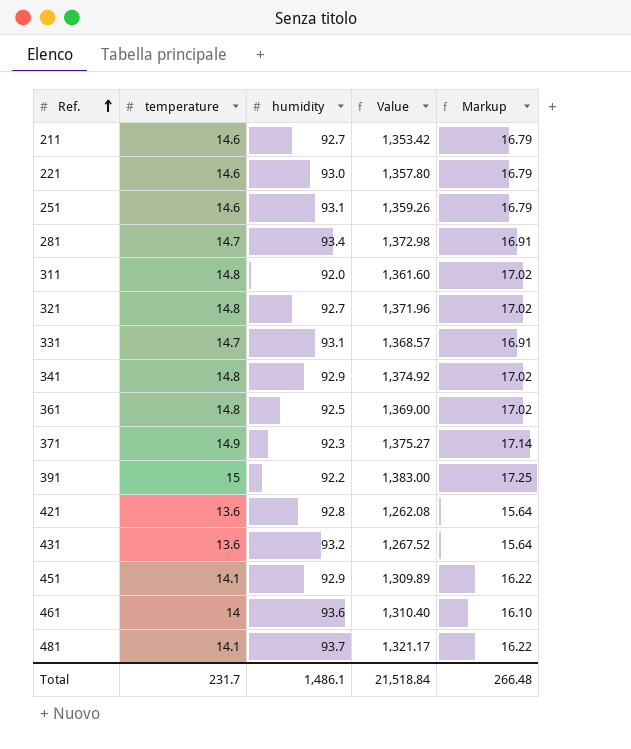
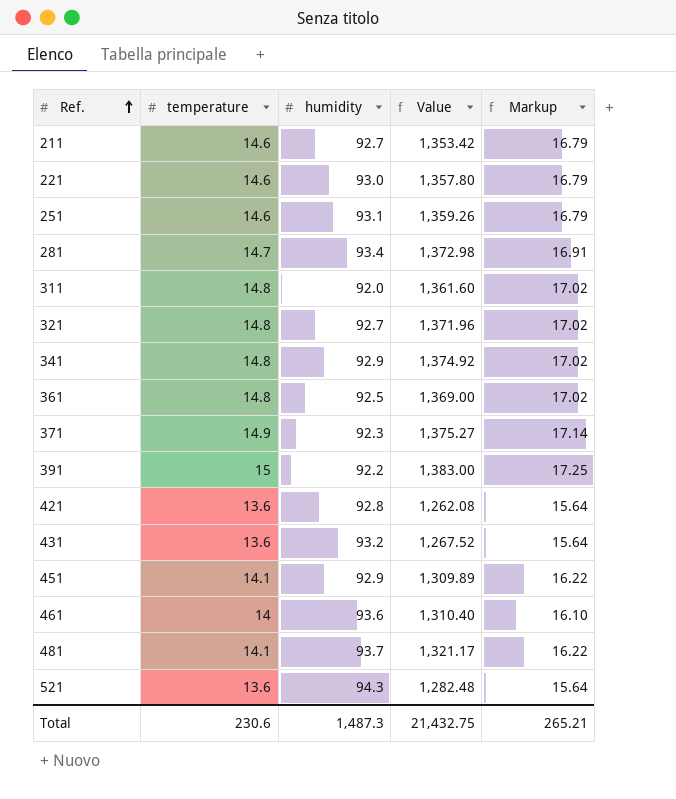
row 331: 14.7 | 93.1 | 1,368.57 | 16.91 -> none
row 521: none -> 13.6 | 94.3 | 1,282.48 | 15.64
Total | temperature: 231.7 -> 230.6
Total | humidity: 1,486.1 -> 1,487.3
Total | Value: 21,518.84 -> 21,432.75
Total | Markup: 266.48 -> 265.21

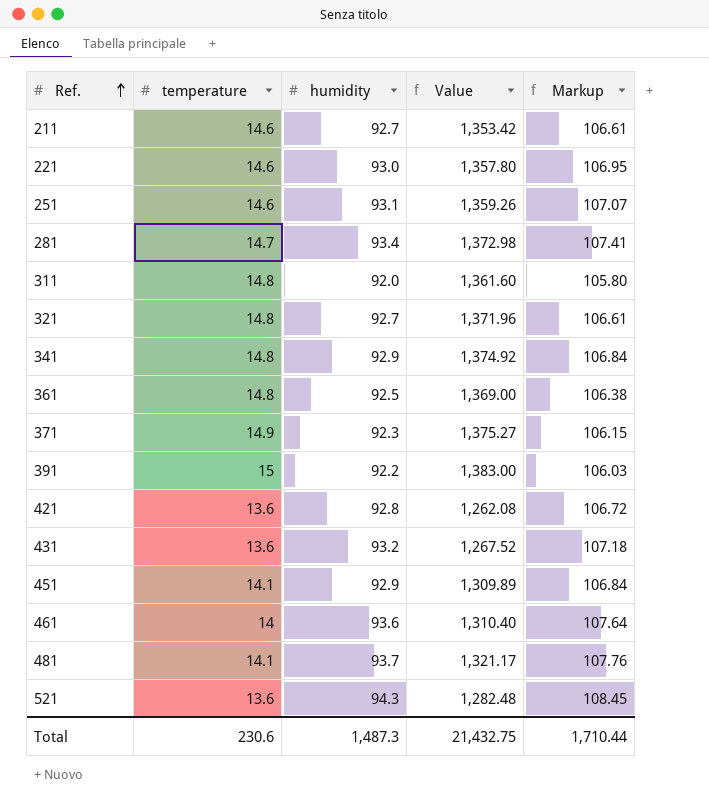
column Markup | formula: [temperature] * 1.15 -> [humidity] * 1.15
Total | Markup: 265.21 -> 1,710.44

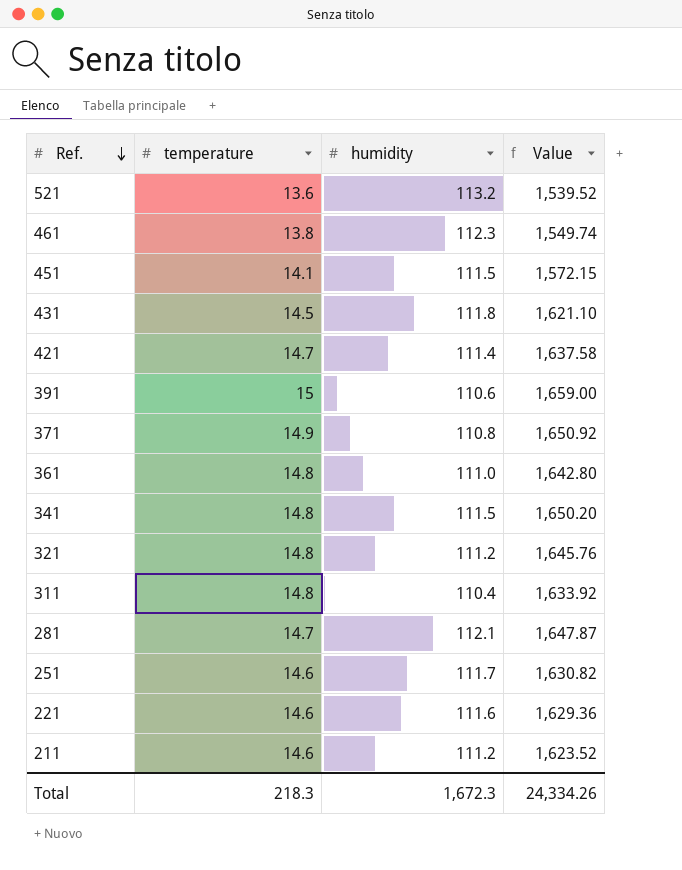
row order: Ref. ascending -> Ref. descending
column Markup | formula: [humidity] * 1.15 -> none
row 481: 14.1 | 93.7 | 1,321.17 | 107.76 -> none
521 | humidity: 94.3 -> 113.2
521 | Value: 1,282.48 -> 1,539.52
461 | temperature: 14 -> 13.8
461 | humidity: 93.6 -> 112.3
461 | Value: 1,310.40 -> 1,549.74
451 | humidity: 92.9 -> 111.5
451 | Value: 1,309.89 -> 1,572.15
431 | temperature: 13.6 -> 14.5
431 | humidity: 93.2 -> 111.8
431 | Value: 1,267.52 -> 1,621.10
421 | temperature: 13.6 -> 14.7
421 | humidity: 92.8 -> 111.4
421 | Value: 1,262.08 -> 1,637.58
391 | humidity: 92.2 -> 110.6
391 | Value: 1,383.00 -> 1,659.00
371 | humidity: 92.3 -> 110.8
371 | Value: 1,375.27 -> 1,650.92
361 | humidity: 92.5 -> 111.0
361 | Value: 1,369.00 -> 1,642.80
341 | humidity: 92.9 -> 111.5
341 | Value: 1,374.92 -> 1,650.20
321 | humidity: 92.7 -> 111.2
321 | Value: 1,371.96 -> 1,645.76
311 | humidity: 92.0 -> 110.4
311 | Value: 1,361.60 -> 1,633.92
281 | humidity: 93.4 -> 112.1
281 | Value: 1,372.98 -> 1,647.87
251 | humidity: 93.1 -> 111.7
251 | Value: 1,359.26 -> 1,630.82
221 | humidity: 93.0 -> 111.6
221 | Value: 1,357.80 -> 1,629.36
211 | humidity: 92.7 -> 111.2
211 | Value: 1,353.42 -> 1,623.52
Total | temperature: 230.6 -> 218.3
Total | humidity: 1,487.3 -> 1,672.3
Total | Value: 21,432.75 -> 24,334.26

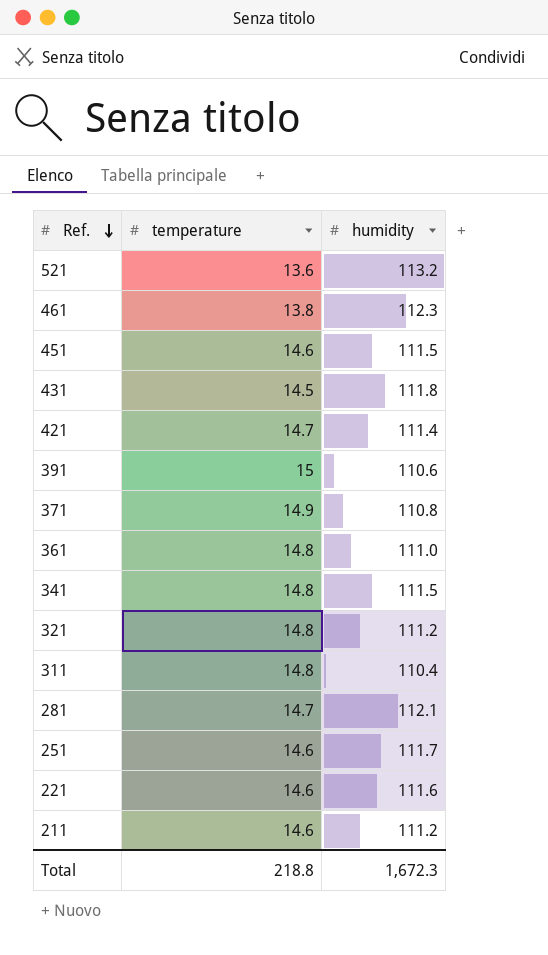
column Value | formula: [temperature] * [humidity] -> none
451 | temperature: 14.1 -> 14.6
Total | temperature: 218.3 -> 218.8

